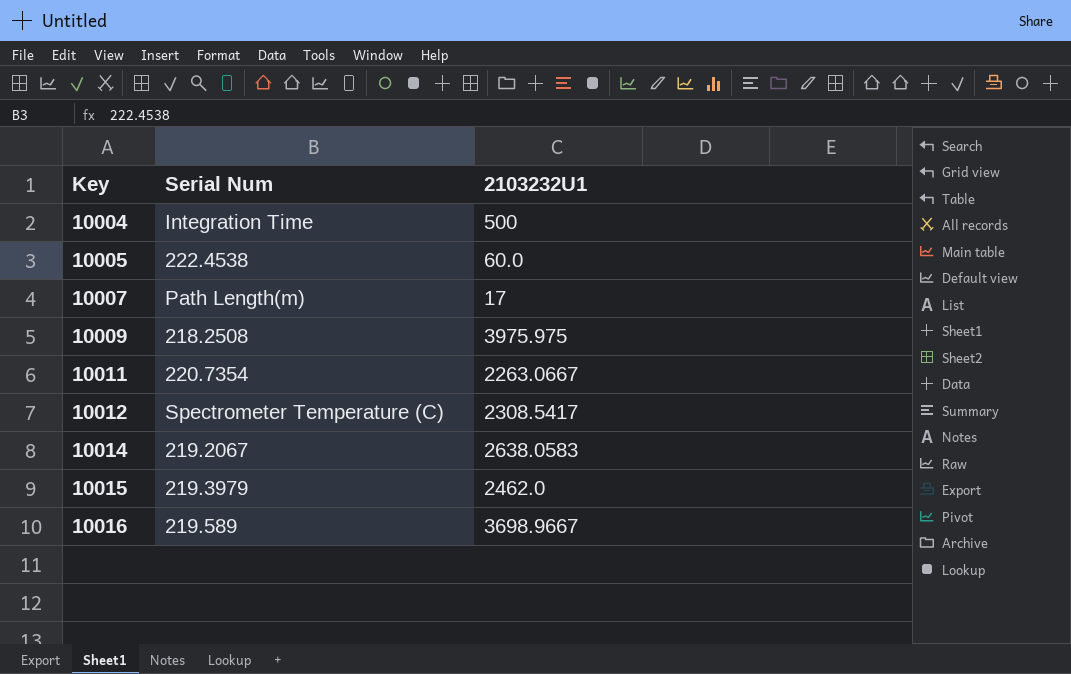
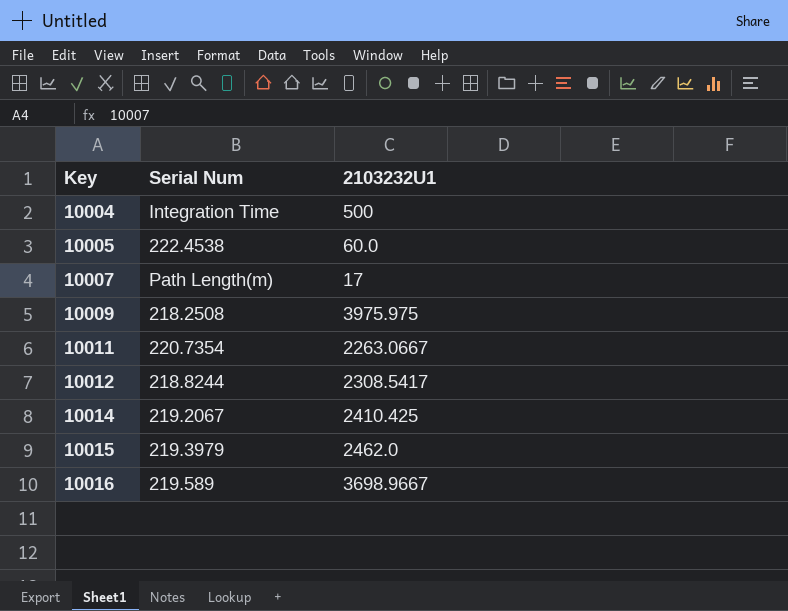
10012 | Serial Num: Spectrometer Temperature (C) -> 218.8244
10014 | 2103232U1: 2638.0583 -> 2410.425

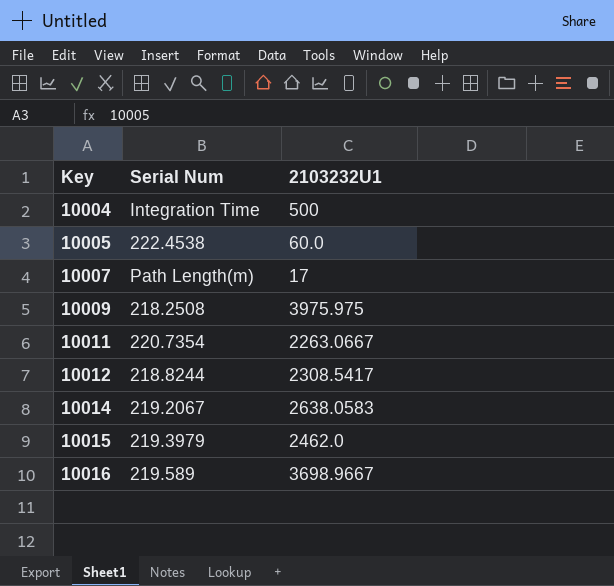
10014 | 2103232U1: 2410.425 -> 2638.0583

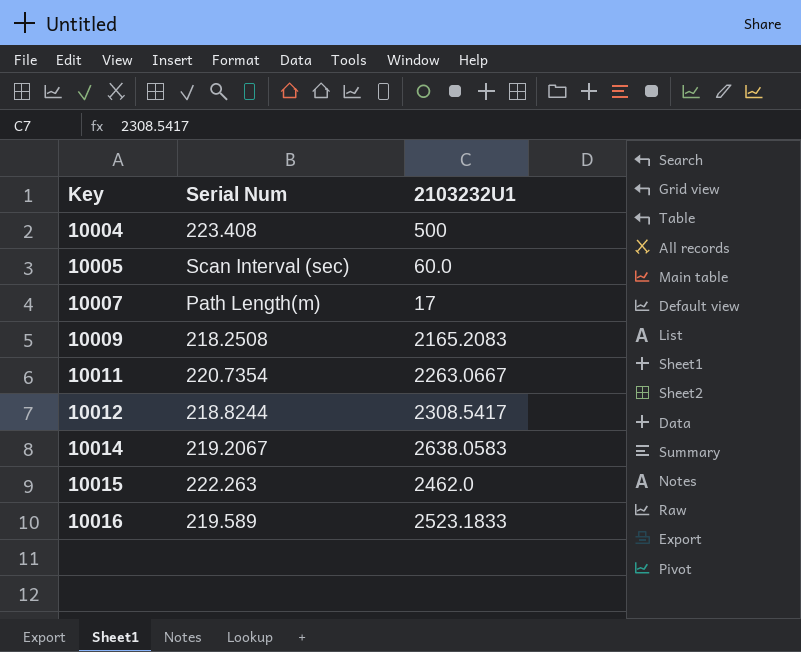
10004 | Serial Num: Integration Time -> 223.408
10005 | Serial Num: 222.4538 -> Scan Interval (sec)
10009 | 2103232U1: 3975.975 -> 2165.2083
10015 | Serial Num: 219.3979 -> 222.263
10016 | 2103232U1: 3698.9667 -> 2523.1833

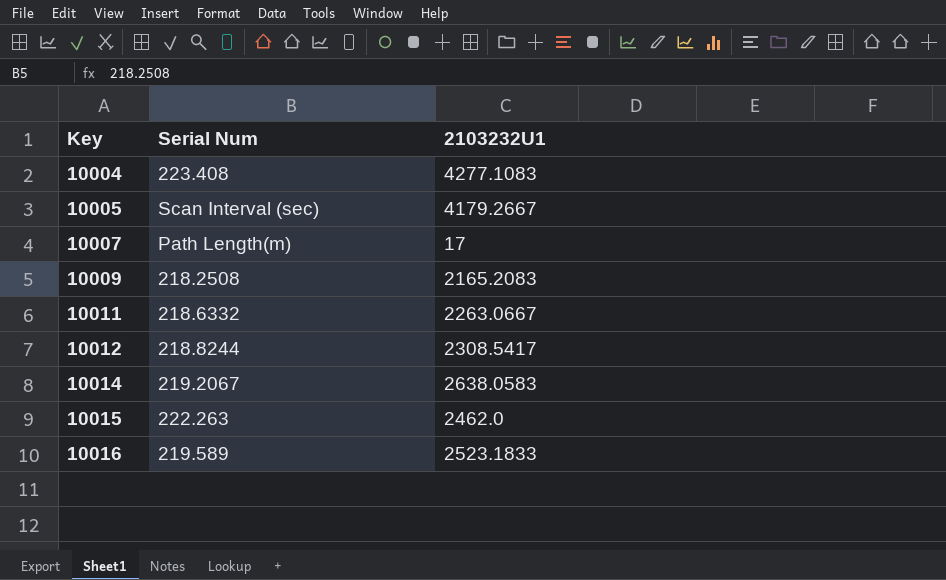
10004 | 2103232U1: 500 -> 4277.1083
10005 | 2103232U1: 60.0 -> 4179.2667
10011 | Serial Num: 220.7354 -> 218.6332

